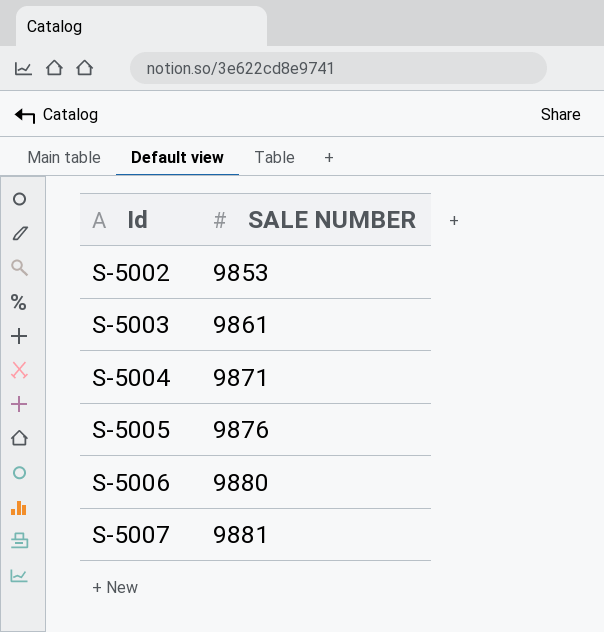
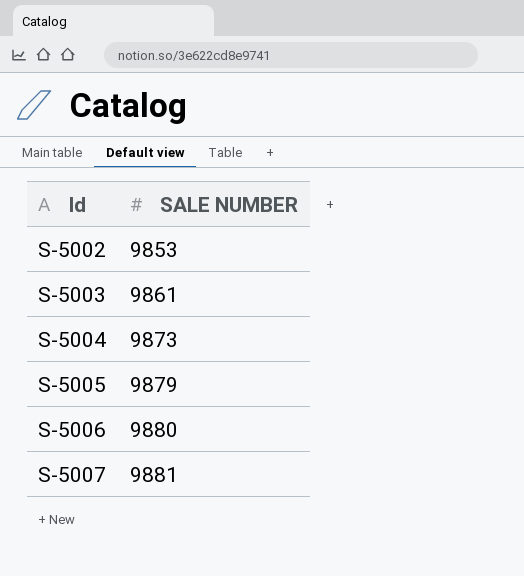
S-5004 | SALE NUMBER: 9871 -> 9873
S-5005 | SALE NUMBER: 9876 -> 9879

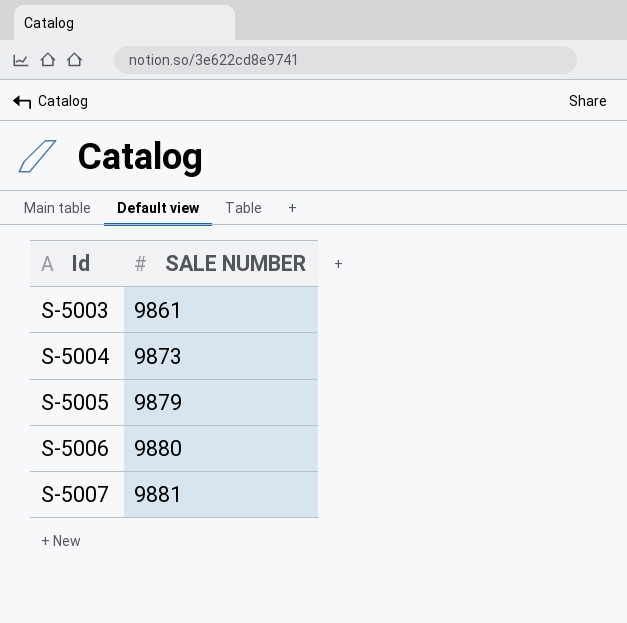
row S-5002: 9853 -> none

